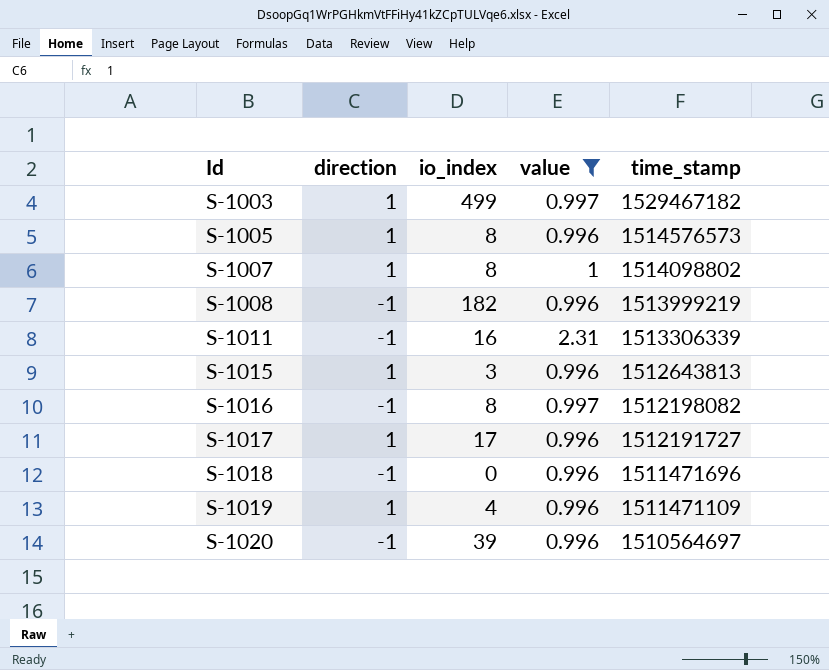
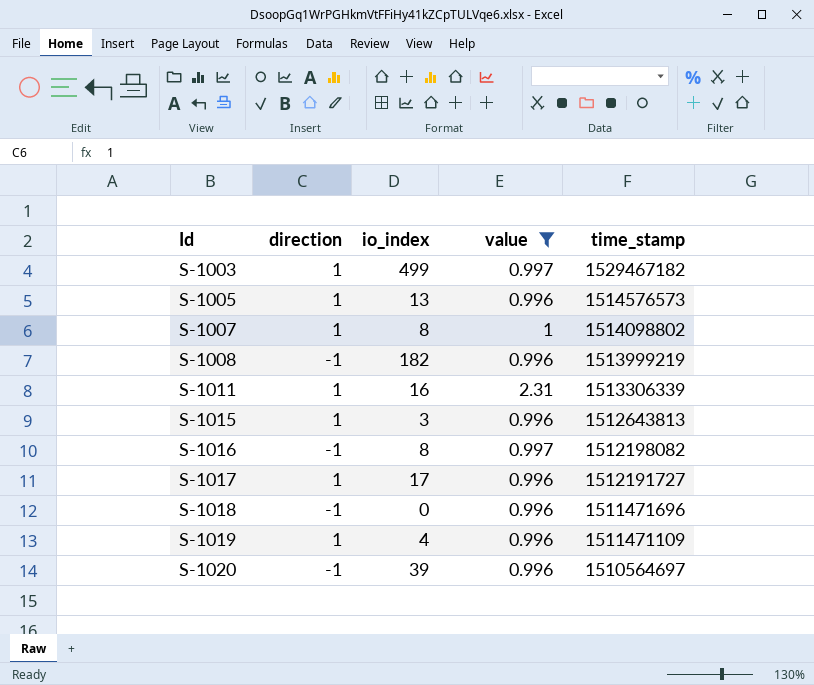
S-1005 | io_index: 8 -> 13
S-1011 | direction: -1 -> 1

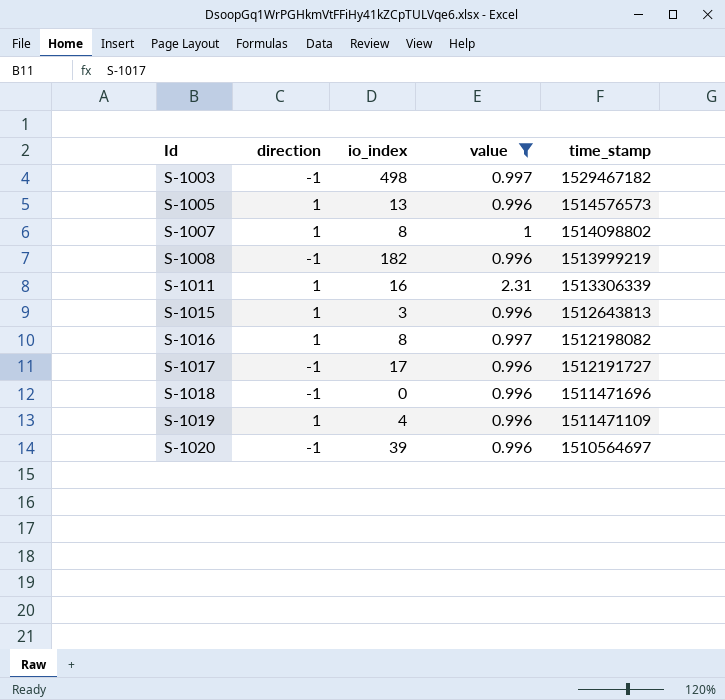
S-1003 | direction: 1 -> -1
S-1003 | io_index: 499 -> 498
S-1016 | direction: -1 -> 1
S-1017 | direction: 1 -> -1

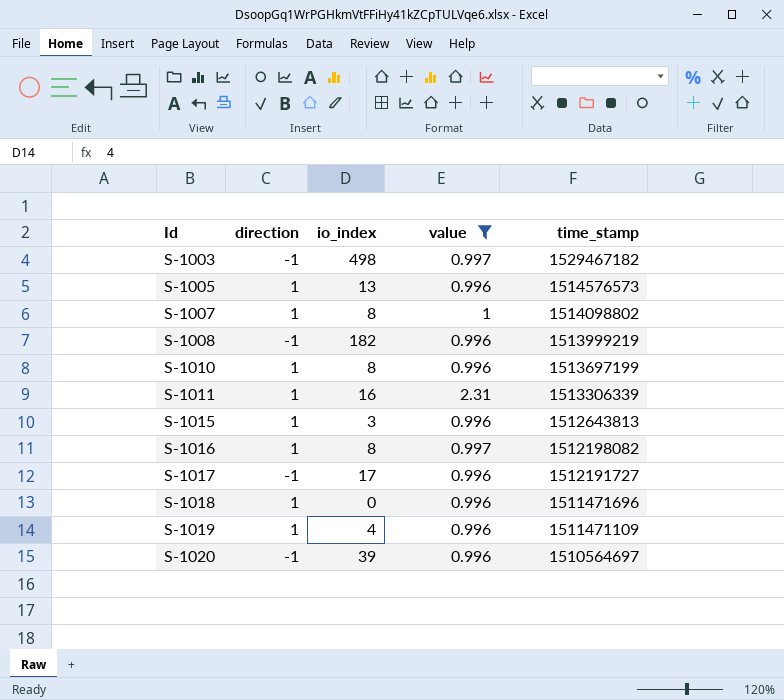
row S-1010: none -> 1 | 8 | 0.996 | 1513697199
S-1018 | direction: -1 -> 1

